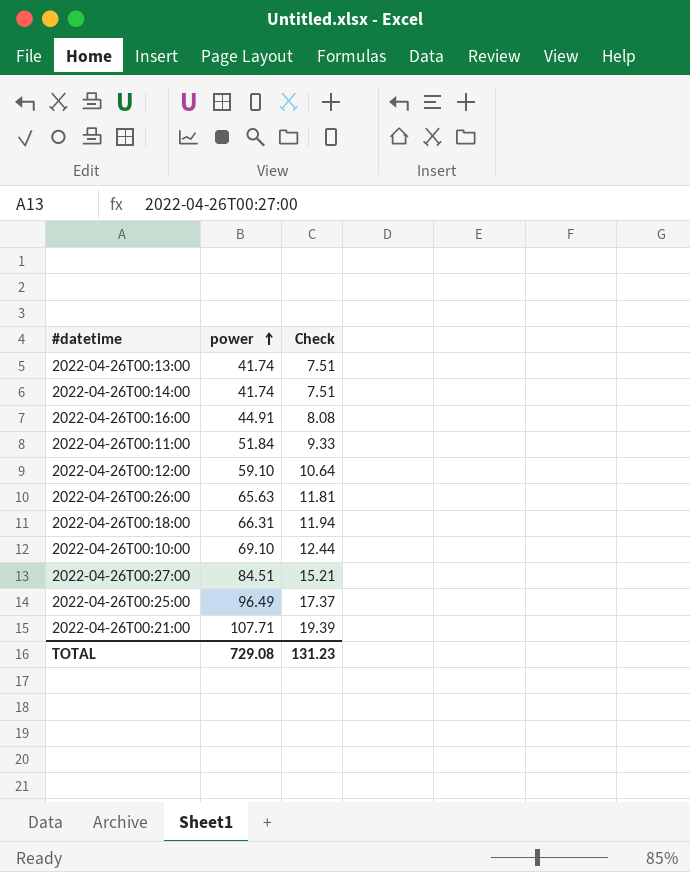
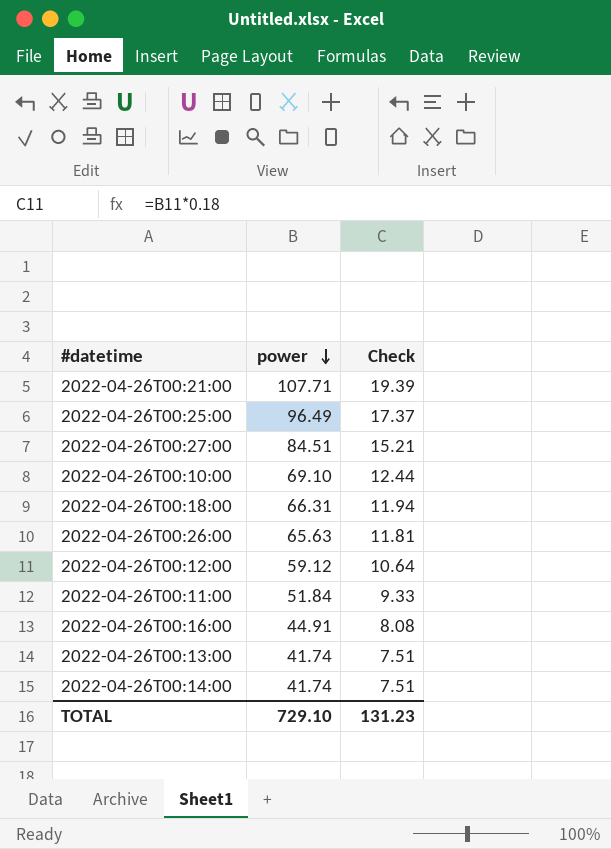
row order: power ascending -> power descending
2022-04-26T00:12:00 | power: 59.10 -> 59.12
TOTAL | power: 729.08 -> 729.10

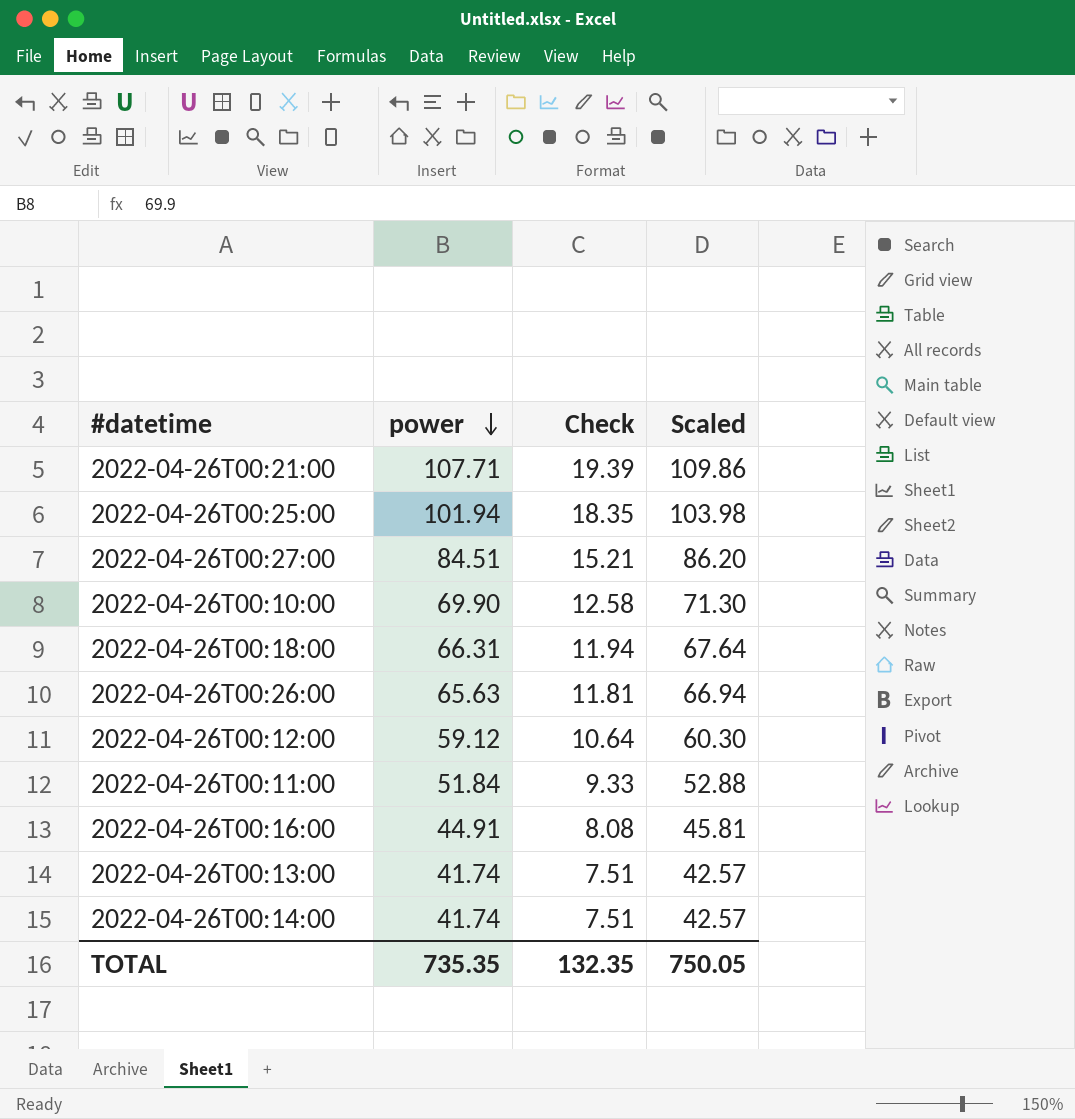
column Scaled | formula: none -> [power] * 1.02
2022-04-26T00:25:00 | power: 96.49 -> 101.94
2022-04-26T00:25:00 | Check: 17.37 -> 18.35
2022-04-26T00:10:00 | power: 69.10 -> 69.90
2022-04-26T00:10:00 | Check: 12.44 -> 12.58
TOTAL | power: 729.10 -> 735.35
TOTAL | Check: 131.23 -> 132.35

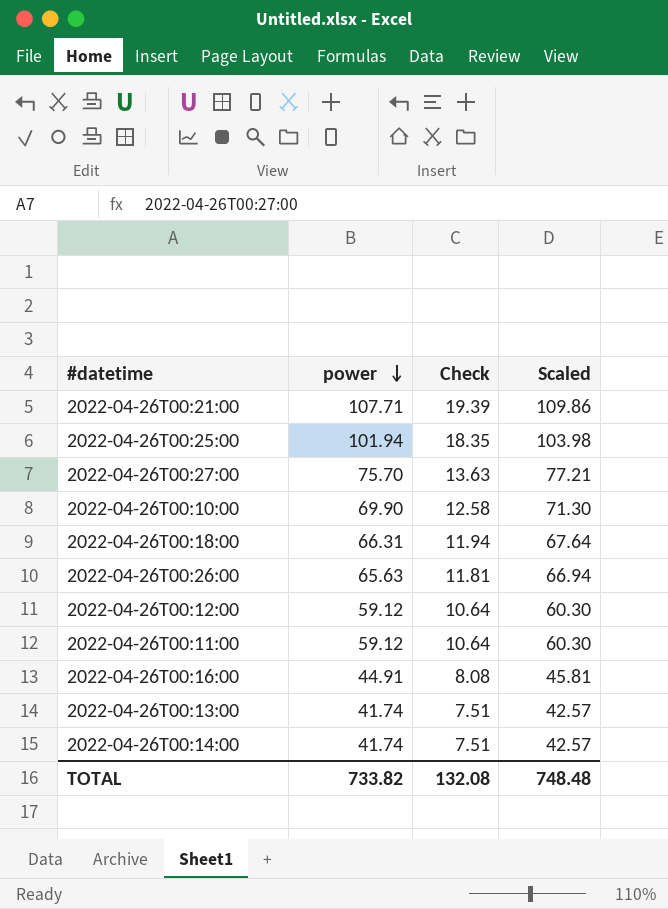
2022-04-26T00:27:00 | power: 84.51 -> 75.70
2022-04-26T00:27:00 | Check: 15.21 -> 13.63
2022-04-26T00:27:00 | Scaled: 86.20 -> 77.21
2022-04-26T00:11:00 | power: 51.84 -> 59.12
2022-04-26T00:11:00 | Check: 9.33 -> 10.64
2022-04-26T00:11:00 | Scaled: 52.88 -> 60.30
TOTAL | power: 735.35 -> 733.82
TOTAL | Check: 132.35 -> 132.08
TOTAL | Scaled: 750.05 -> 748.48

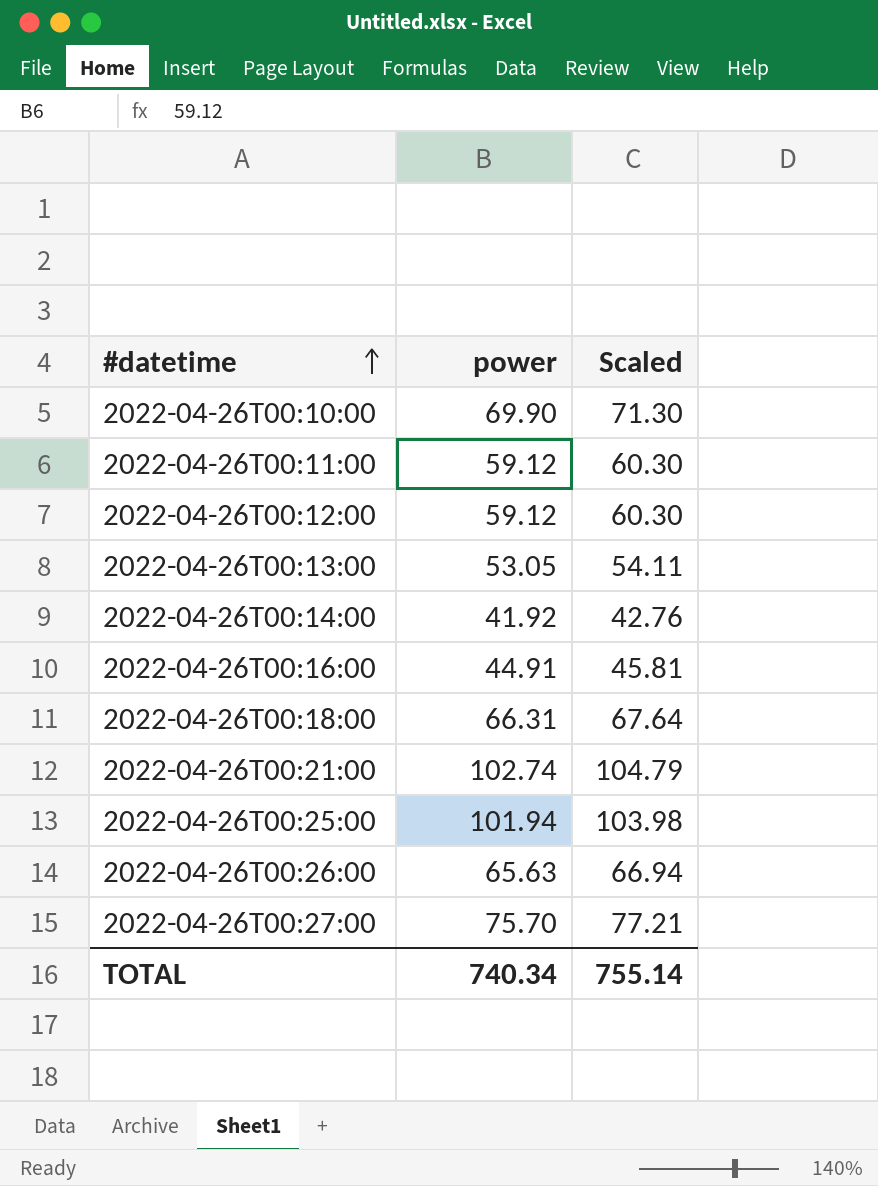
row order: power descending -> #datetime ascending
column Check | formula: [power] * 0.18 -> none
2022-04-26T00:13:00 | power: 41.74 -> 53.05
2022-04-26T00:13:00 | Scaled: 42.57 -> 54.11
2022-04-26T00:14:00 | power: 41.74 -> 41.92
2022-04-26T00:14:00 | Scaled: 42.57 -> 42.76
2022-04-26T00:21:00 | power: 107.71 -> 102.74
2022-04-26T00:21:00 | Scaled: 109.86 -> 104.79
TOTAL | power: 733.82 -> 740.34
TOTAL | Scaled: 748.48 -> 755.14

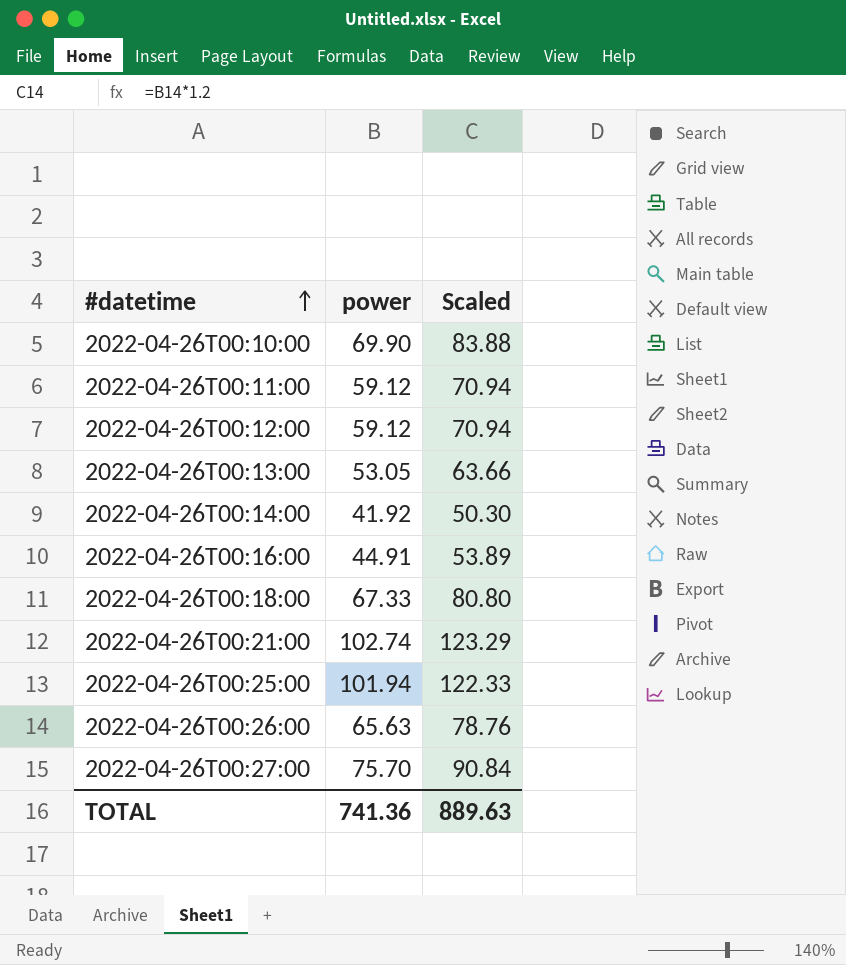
column Scaled | formula: [power] * 1.02 -> [power] * 1.2
2022-04-26T00:18:00 | power: 66.31 -> 67.33
TOTAL | power: 740.34 -> 741.36
TOTAL | Scaled: 755.14 -> 889.63

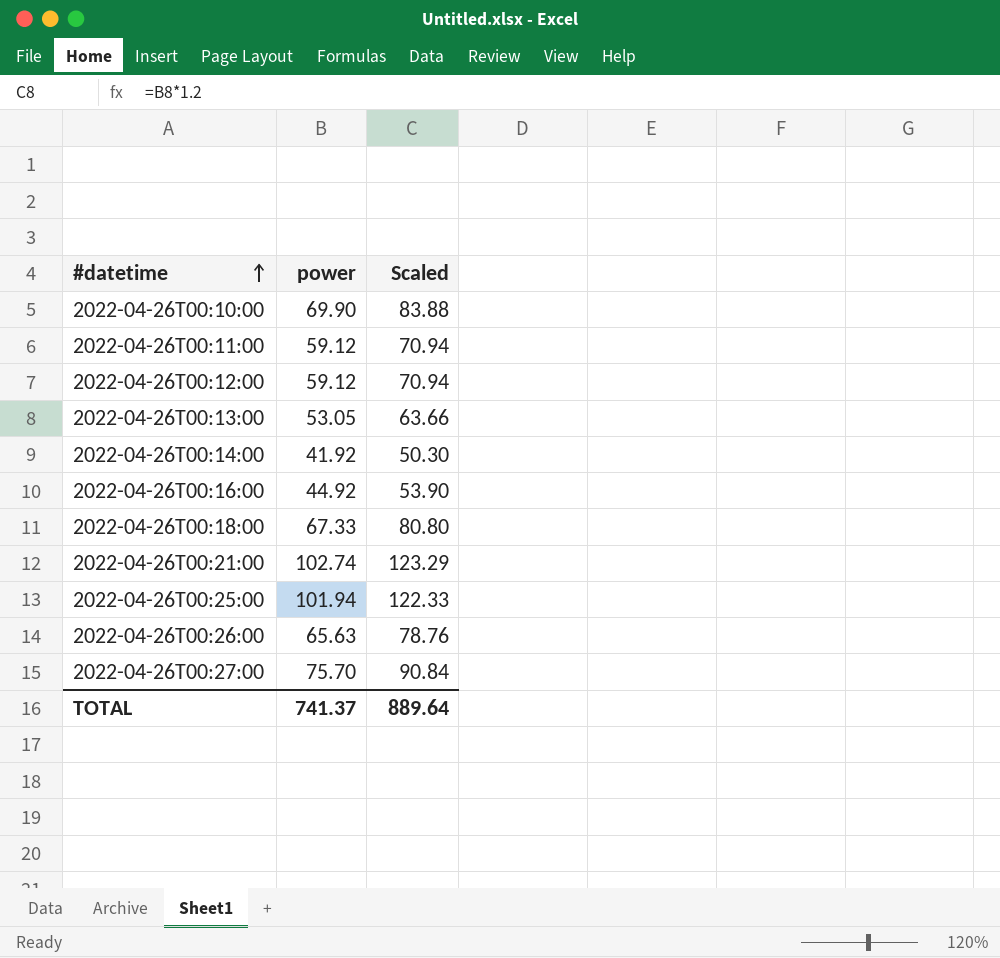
2022-04-26T00:16:00 | power: 44.91 -> 44.92
2022-04-26T00:16:00 | Scaled: 53.89 -> 53.90
TOTAL | power: 741.36 -> 741.37
TOTAL | Scaled: 889.63 -> 889.64

